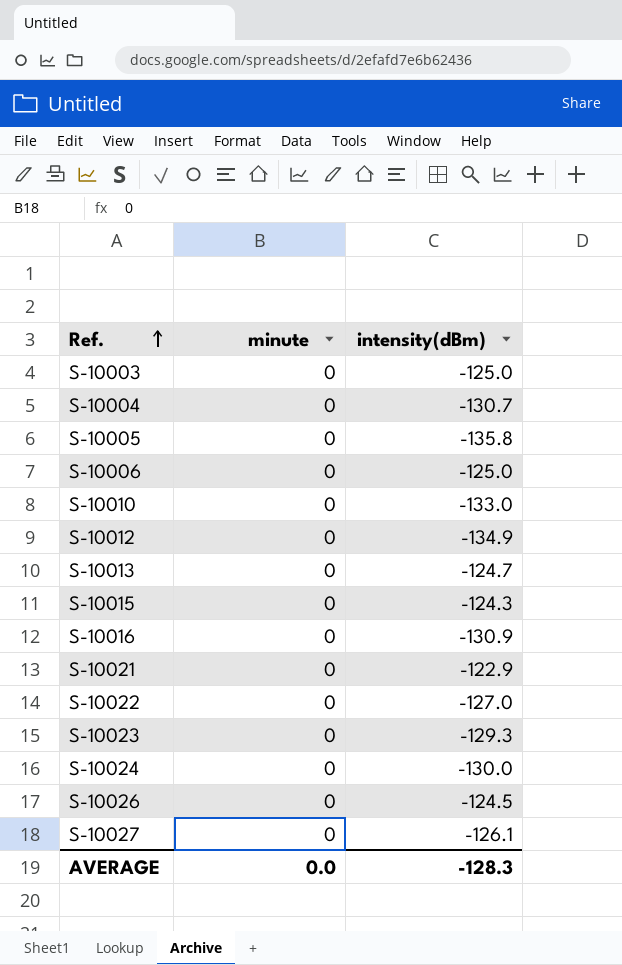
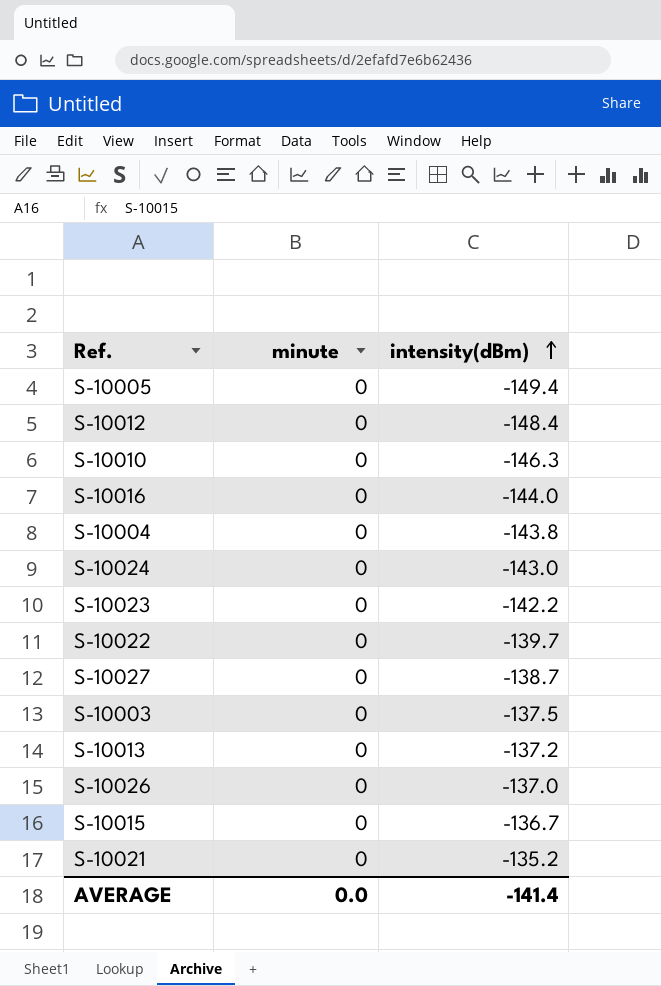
row order: Ref. ascending -> intensity(dBm) ascending
row S-10006: 0 | -125.0 -> none
S-10005 | intensity(dBm): -135.8 -> -149.4
S-10012 | intensity(dBm): -134.9 -> -148.4
S-10010 | intensity(dBm): -133.0 -> -146.3
S-10016 | intensity(dBm): -130.9 -> -144.0
S-10004 | intensity(dBm): -130.7 -> -143.8
S-10024 | intensity(dBm): -130.0 -> -143.0
S-10023 | intensity(dBm): -129.3 -> -142.2
S-10022 | intensity(dBm): -127.0 -> -139.7
S-10027 | intensity(dBm): -126.1 -> -138.7
S-10003 | intensity(dBm): -125.0 -> -137.5
S-10013 | intensity(dBm): -124.7 -> -137.2
S-10026 | intensity(dBm): -124.5 -> -137.0
S-10015 | intensity(dBm): -124.3 -> -136.7
S-10021 | intensity(dBm): -122.9 -> -135.2
AVERAGE | intensity(dBm): -128.3 -> -141.4

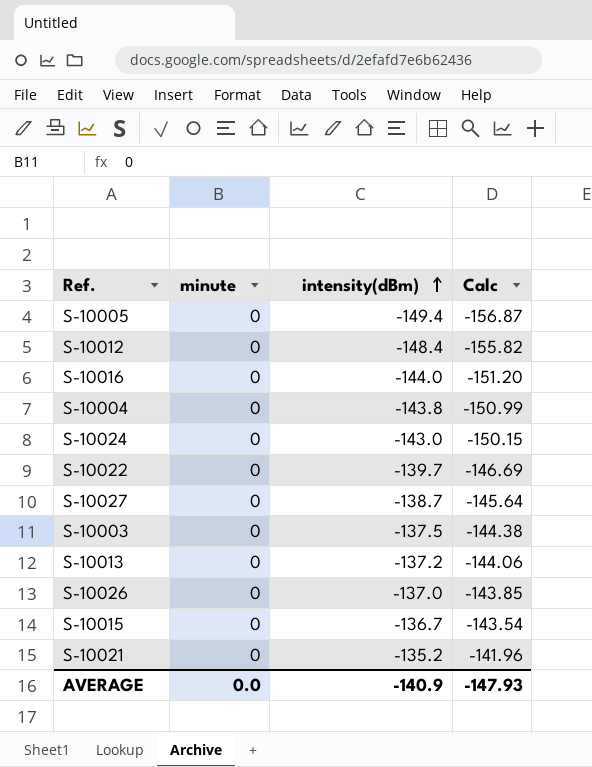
column Calc | formula: none -> [intensity(dBm)] * 1.05
row S-10010: 0 | -146.3 -> none
row S-10023: 0 | -142.2 -> none
AVERAGE | intensity(dBm): -141.4 -> -140.9

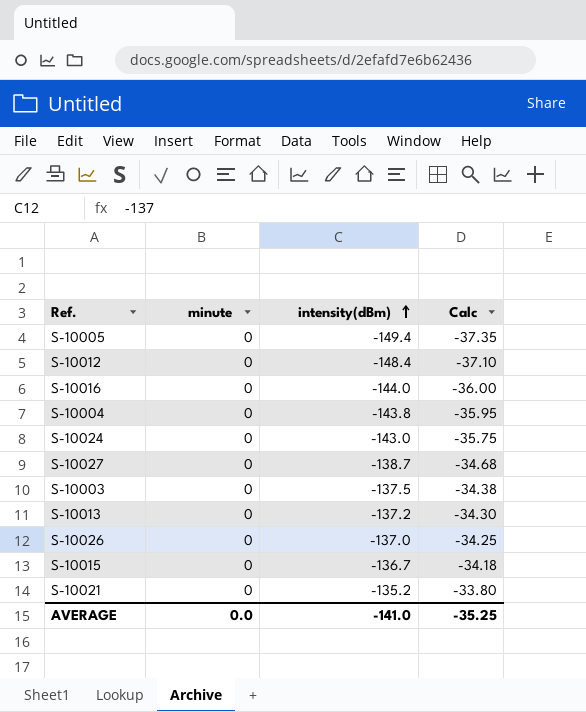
column Calc | formula: [intensity(dBm)] * 1.05 -> [intensity(dBm)] * 0.25
row S-10022: 0 | -139.7 | -146.69 -> none
AVERAGE | intensity(dBm): -140.9 -> -141.0
AVERAGE | Calc: -147.93 -> -35.25

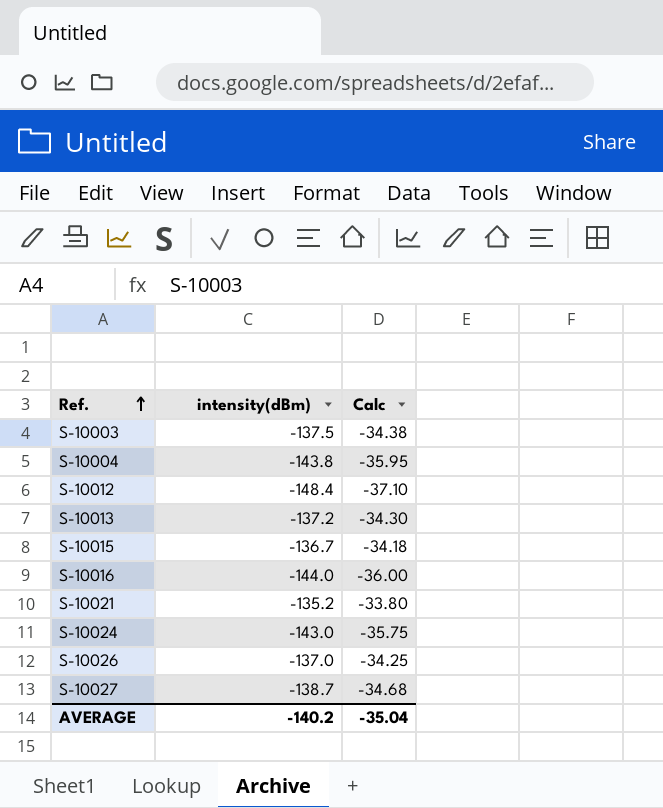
row order: intensity(dBm) ascending -> Ref. ascending
column minute | position: 2 -> none
row S-10005: 0 | -149.4 | -37.35 -> none
AVERAGE | intensity(dBm): -141.0 -> -140.2
AVERAGE | Calc: -35.25 -> -35.04

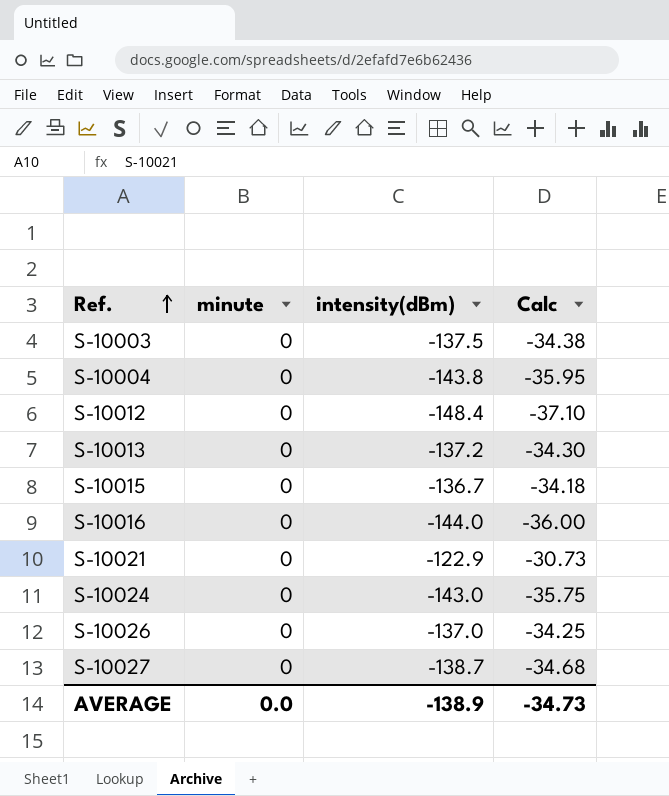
column minute | position: none -> 2
S-10021 | intensity(dBm): -135.2 -> -122.9
S-10021 | Calc: -33.80 -> -30.73
AVERAGE | intensity(dBm): -140.2 -> -138.9
AVERAGE | Calc: -35.04 -> -34.73

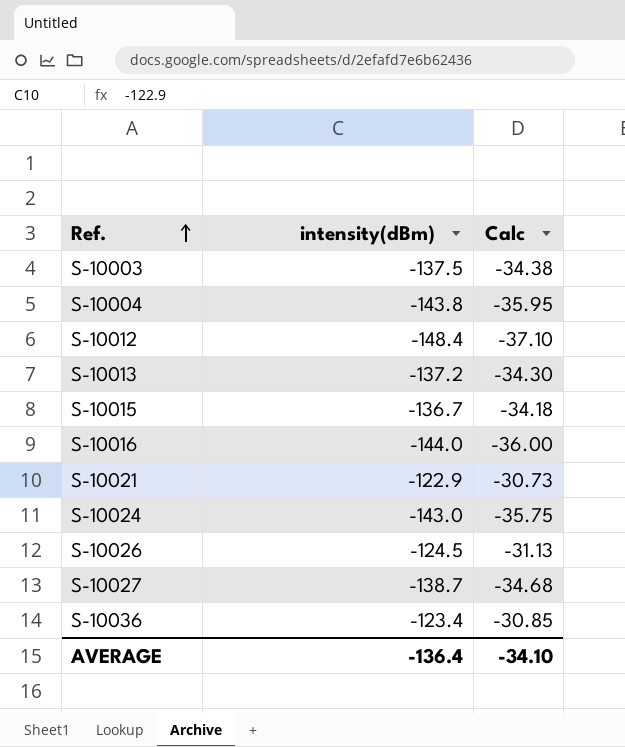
column minute | position: 2 -> none
S-10026 | intensity(dBm): -137.0 -> -124.5
S-10026 | Calc: -34.25 -> -31.13
row S-10036: none -> -123.4 | -30.85
AVERAGE | intensity(dBm): -138.9 -> -136.4
AVERAGE | Calc: -34.73 -> -34.10

